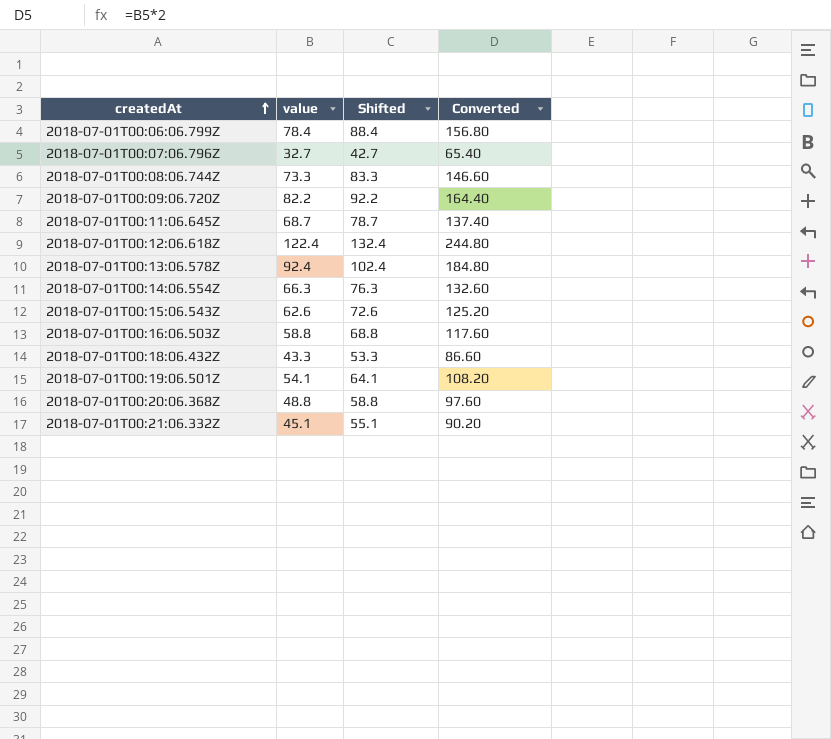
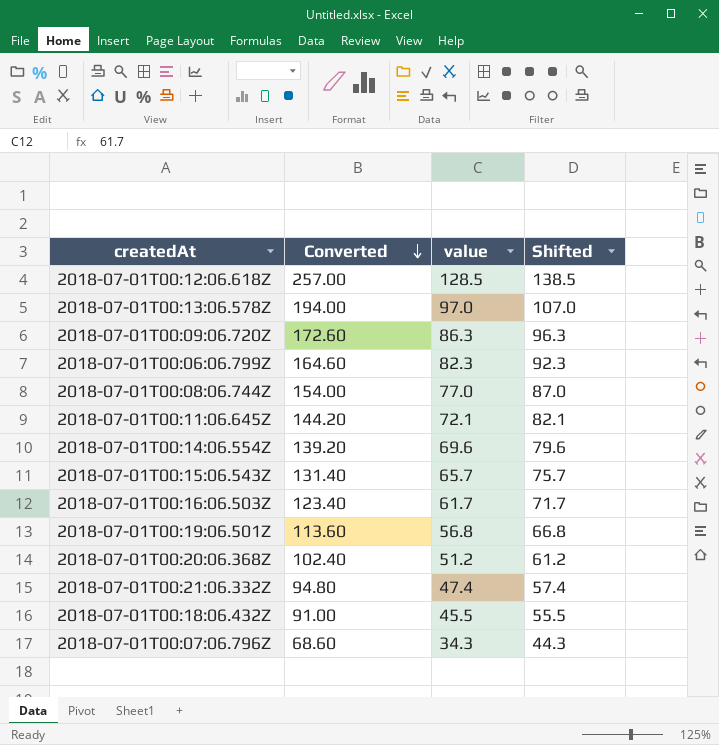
row order: createdAt ascending -> Converted descending
column Converted | position: 4 -> 2
2018-07-01T00:12:06.618Z | Converted: 244.80 -> 257.00
2018-07-01T00:12:06.618Z | value: 122.4 -> 128.5
2018-07-01T00:12:06.618Z | Shifted: 132.4 -> 138.5
2018-07-01T00:13:06.578Z | Converted: 184.80 -> 194.00
2018-07-01T00:13:06.578Z | value: 92.4 -> 97.0
2018-07-01T00:13:06.578Z | Shifted: 102.4 -> 107.0
2018-07-01T00:09:06.720Z | Converted: 164.40 -> 172.60
2018-07-01T00:09:06.720Z | value: 82.2 -> 86.3
2018-07-01T00:09:06.720Z | Shifted: 92.2 -> 96.3
2018-07-01T00:06:06.799Z | Converted: 156.80 -> 164.60
2018-07-01T00:06:06.799Z | value: 78.4 -> 82.3
2018-07-01T00:06:06.799Z | Shifted: 88.4 -> 92.3
2018-07-01T00:08:06.744Z | Converted: 146.60 -> 154.00
2018-07-01T00:08:06.744Z | value: 73.3 -> 77.0
2018-07-01T00:08:06.744Z | Shifted: 83.3 -> 87.0
2018-07-01T00:11:06.645Z | Converted: 137.40 -> 144.20
2018-07-01T00:11:06.645Z | value: 68.7 -> 72.1
2018-07-01T00:11:06.645Z | Shifted: 78.7 -> 82.1
2018-07-01T00:14:06.554Z | Converted: 132.60 -> 139.20
2018-07-01T00:14:06.554Z | value: 66.3 -> 69.6
2018-07-01T00:14:06.554Z | Shifted: 76.3 -> 79.6
2018-07-01T00:15:06.543Z | Converted: 125.20 -> 131.40
2018-07-01T00:15:06.543Z | value: 62.6 -> 65.7
2018-07-01T00:15:06.543Z | Shifted: 72.6 -> 75.7
2018-07-01T00:16:06.503Z | Converted: 117.60 -> 123.40
2018-07-01T00:16:06.503Z | value: 58.8 -> 61.7
2018-07-01T00:16:06.503Z | Shifted: 68.8 -> 71.7
2018-07-01T00:19:06.501Z | Converted: 108.20 -> 113.60
2018-07-01T00:19:06.501Z | value: 54.1 -> 56.8
2018-07-01T00:19:06.501Z | Shifted: 64.1 -> 66.8
2018-07-01T00:20:06.368Z | Converted: 97.60 -> 102.40
2018-07-01T00:20:06.368Z | value: 48.8 -> 51.2
2018-07-01T00:20:06.368Z | Shifted: 58.8 -> 61.2
2018-07-01T00:21:06.332Z | Converted: 90.20 -> 94.80
2018-07-01T00:21:06.332Z | value: 45.1 -> 47.4
2018-07-01T00:21:06.332Z | Shifted: 55.1 -> 57.4
2018-07-01T00:18:06.432Z | Converted: 86.60 -> 91.00
2018-07-01T00:18:06.432Z | value: 43.3 -> 45.5
2018-07-01T00:18:06.432Z | Shifted: 53.3 -> 55.5
2018-07-01T00:07:06.796Z | Converted: 65.40 -> 68.60
2018-07-01T00:07:06.796Z | value: 32.7 -> 34.3
2018-07-01T00:07:06.796Z | Shifted: 42.7 -> 44.3

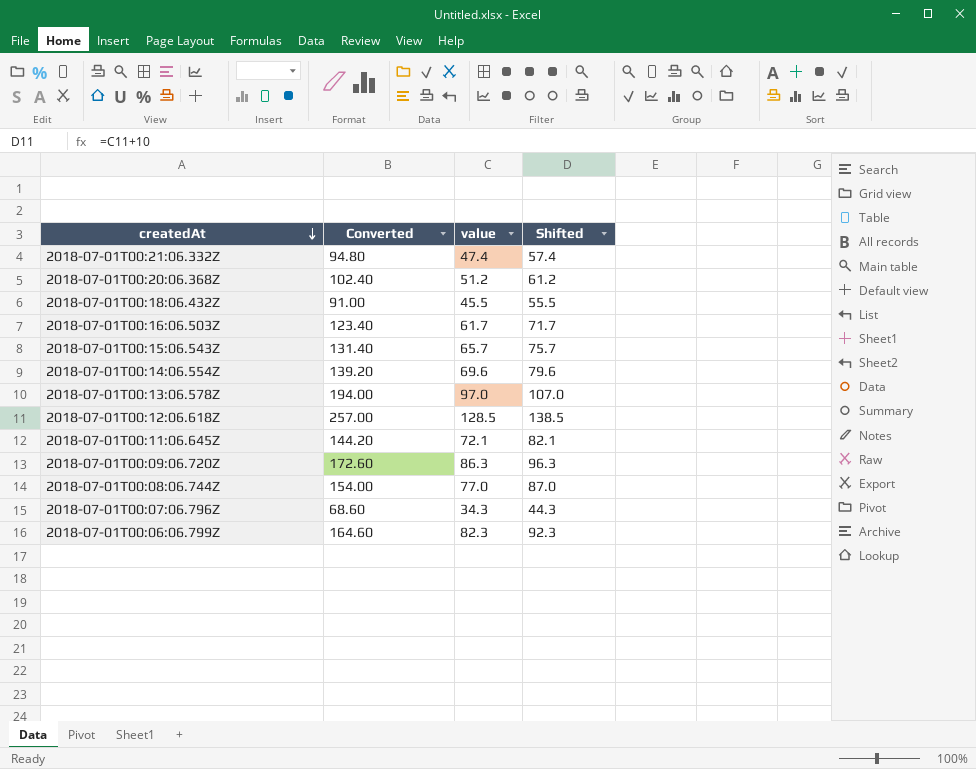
row order: Converted descending -> createdAt descending
row 2018-07-01T00:19:06.501Z: 113.60 | 56.8 | 66.8 -> none

